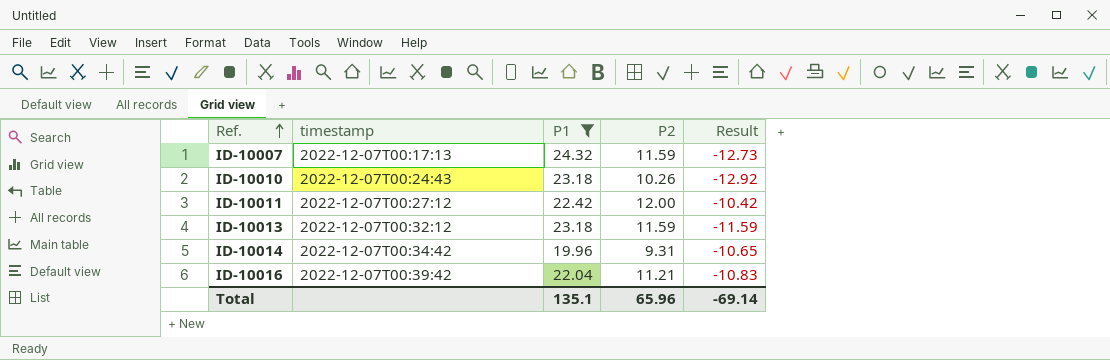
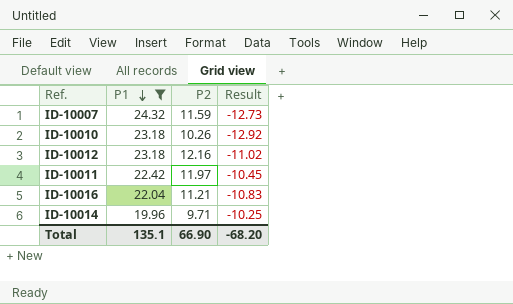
row order: Ref. ascending -> P1 descending
column timestamp | position: 2 -> none
row ID-10013: 2022-12-07T00:32:12 | 23.18 | 11.59 | -11.59 -> none
row ID-10012: none -> 23.18 | 12.16 | -11.02
ID-10011 | P2: 12.00 -> 11.97
ID-10011 | Result: -10.42 -> -10.45
ID-10014 | P2: 9.31 -> 9.71
ID-10014 | Result: -10.65 -> -10.25
Total | P2: 65.96 -> 66.90
Total | Result: -69.14 -> -68.20

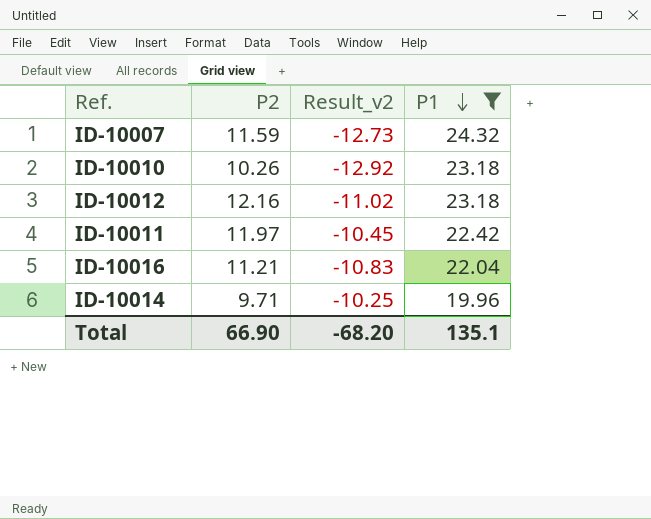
column name: Result -> Result_v2
column P1 | position: 2 -> 4

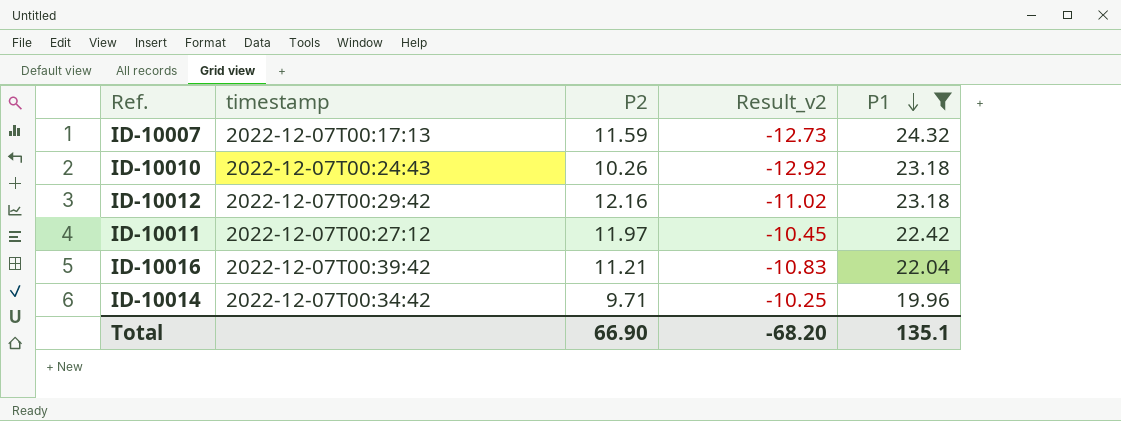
column timestamp | position: none -> 2

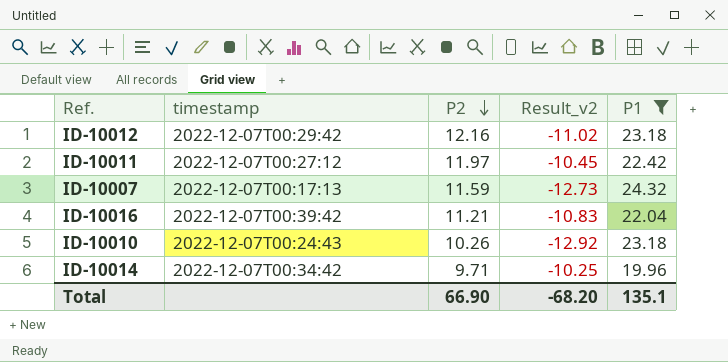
row order: P1 descending -> P2 descending

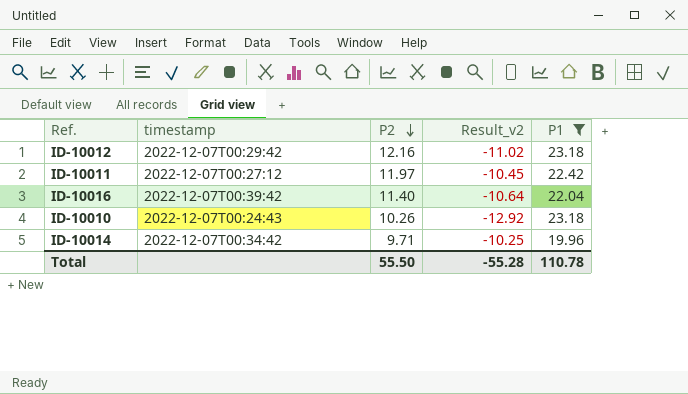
row ID-10007: 2022-12-07T00:17:13 | 11.59 | -12.73 | 24.32 -> none
ID-10016 | P2: 11.21 -> 11.40
ID-10016 | Result_v2: -10.83 -> -10.64
Total | P2: 66.90 -> 55.50
Total | Result_v2: -68.20 -> -55.28
Total | P1: 135.1 -> 110.78

